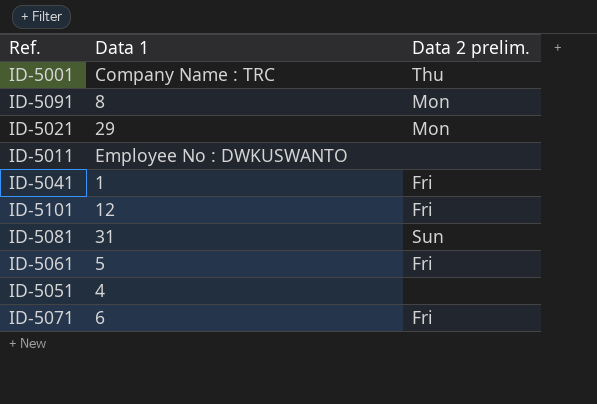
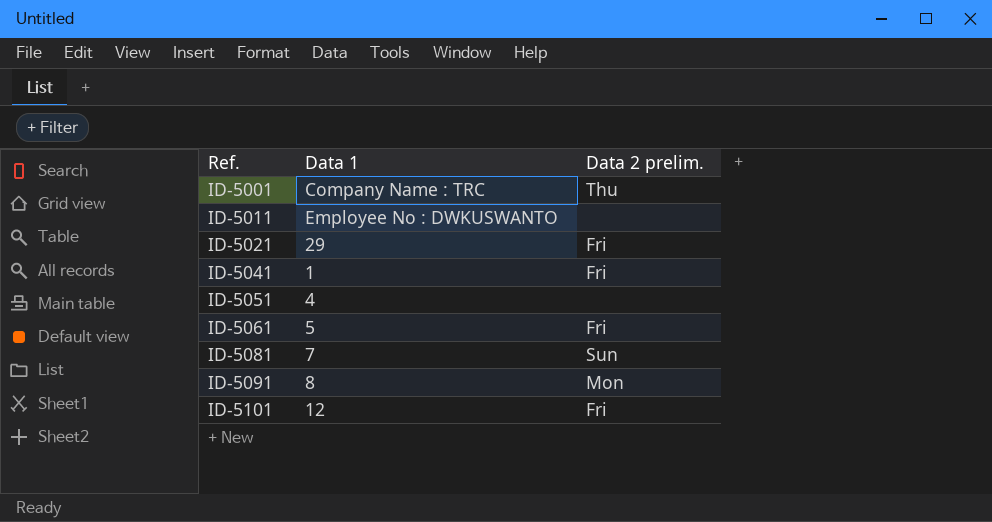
row order: none -> Ref. ascending
row ID-5071: 6 | Fri -> none
ID-5021 | Data 2 prelim.: Mon -> Fri
ID-5081 | Data 1: 31 -> 7

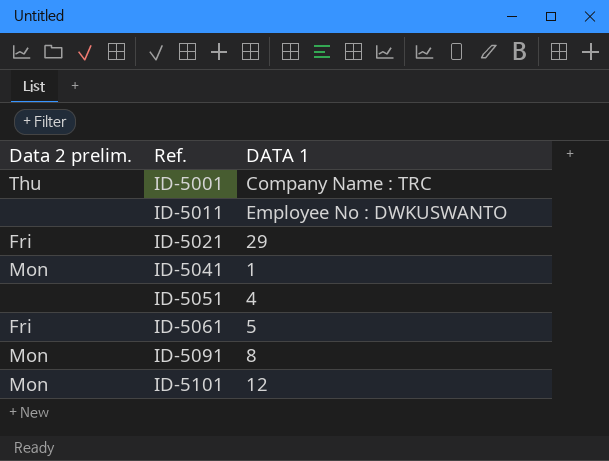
column Data 2 prelim. | position: 3 -> 1
column name: Data 1 -> DATA 1
row ID-5081: 7 | Sun -> none
ID-5041 | Data 2 prelim.: Fri -> Mon
ID-5101 | Data 2 prelim.: Fri -> Mon

